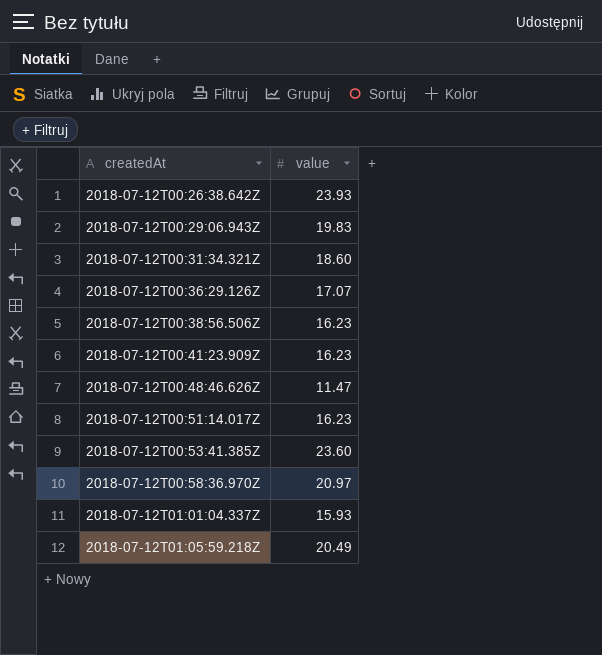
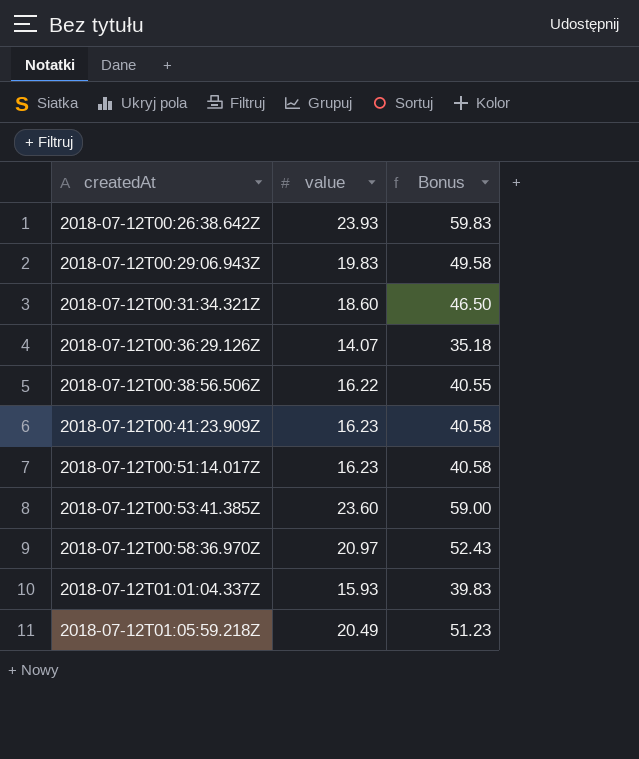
column Bonus | formula: none -> [value] * 2.5
row 2018-07-12T00:48:46.626Z: 11.47 -> none
2018-07-12T00:36:29.126Z | value: 17.07 -> 14.07
2018-07-12T00:38:56.506Z | value: 16.23 -> 16.22

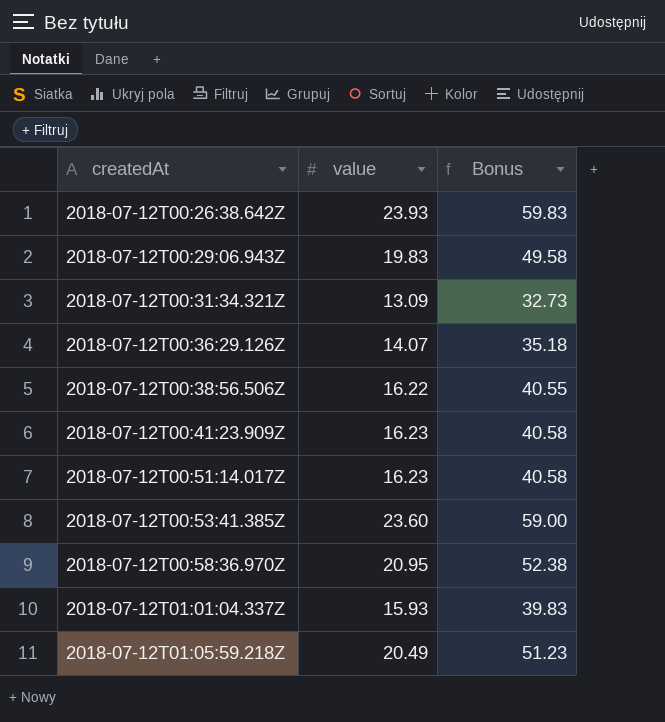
2018-07-12T00:31:34.321Z | value: 18.60 -> 13.09
2018-07-12T00:31:34.321Z | Bonus: 46.50 -> 32.73
2018-07-12T00:58:36.970Z | value: 20.97 -> 20.95
2018-07-12T00:58:36.970Z | Bonus: 52.43 -> 52.38

